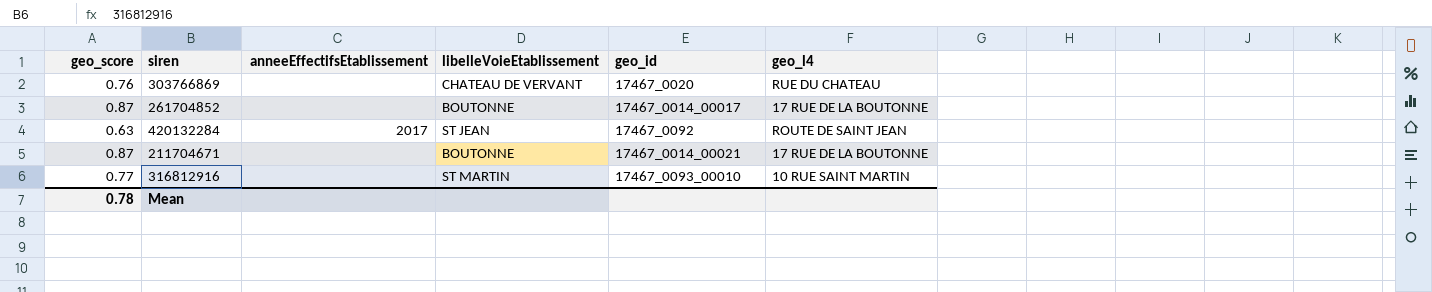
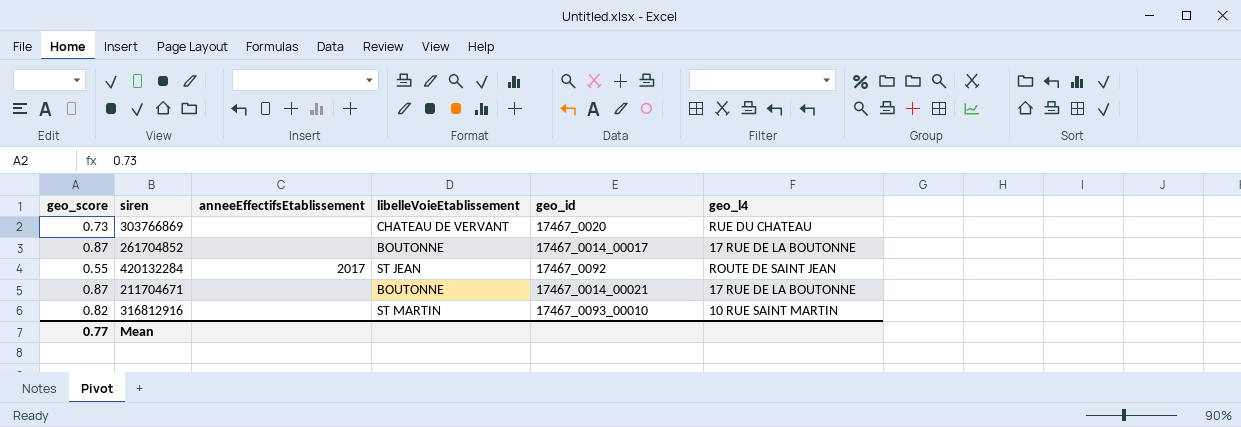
303766869 | geo_score: 0.76 -> 0.73
420132284 | geo_score: 0.63 -> 0.55
316812916 | geo_score: 0.77 -> 0.82
Mean | geo_score: 0.78 -> 0.77

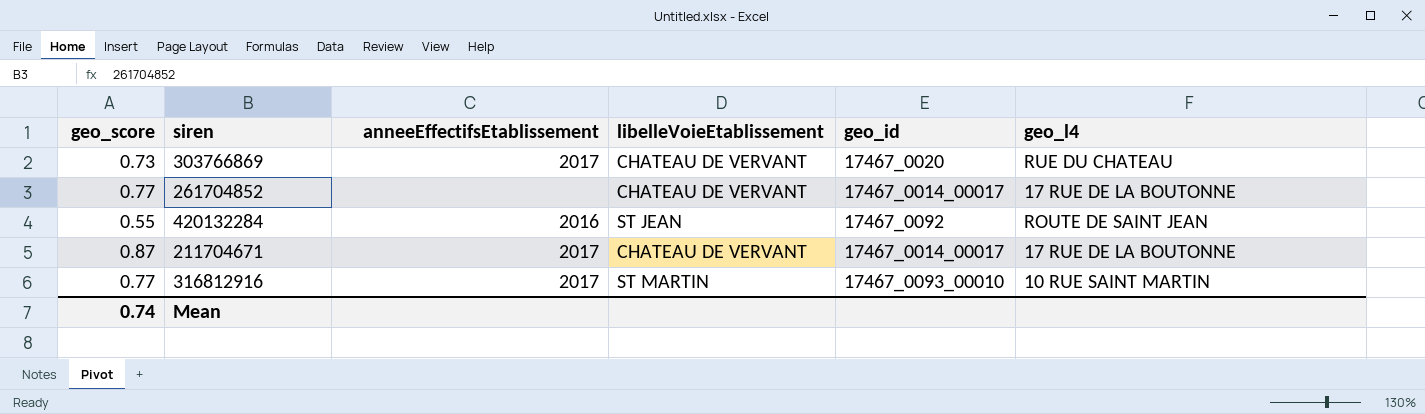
303766869 | anneeEffectifsEtablissement: none -> 2017
261704852 | geo_score: 0.87 -> 0.77
261704852 | libelleVoieEtablissement: BOUTONNE -> CHATEAU DE VERVANT
420132284 | anneeEffectifsEtablissement: 2017 -> 2016
211704671 | anneeEffectifsEtablissement: none -> 2017
211704671 | libelleVoieEtablissement: BOUTONNE -> CHATEAU DE VERVANT
211704671 | geo_id: 17467_0014_00021 -> 17467_0014_00017
316812916 | geo_score: 0.82 -> 0.77
316812916 | anneeEffectifsEtablissement: none -> 2017
Mean | geo_score: 0.77 -> 0.74

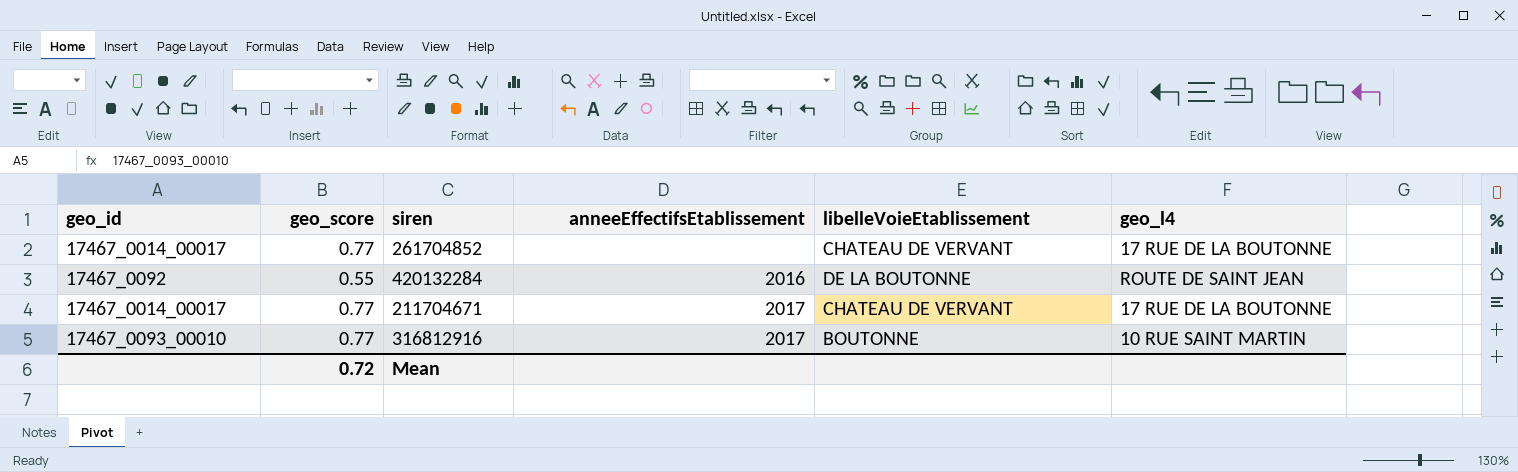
column geo_id | position: 5 -> 1
row 303766869: 0.73 | 2017 | CHATEAU DE VERVANT | 17467_0020 | RUE DU CHATEAU -> none
420132284 | libelleVoieEtablissement: ST JEAN -> DE LA BOUTONNE
211704671 | geo_score: 0.87 -> 0.77
316812916 | libelleVoieEtablissement: ST MARTIN -> BOUTONNE
Mean | geo_score: 0.74 -> 0.72

